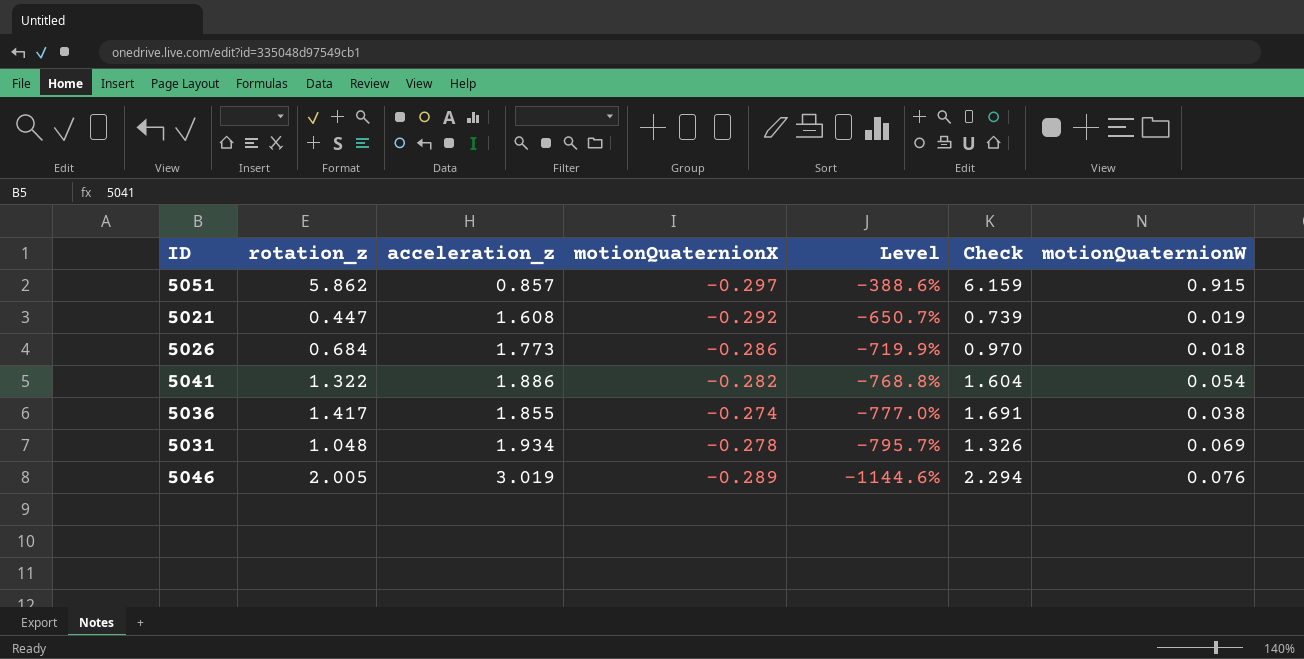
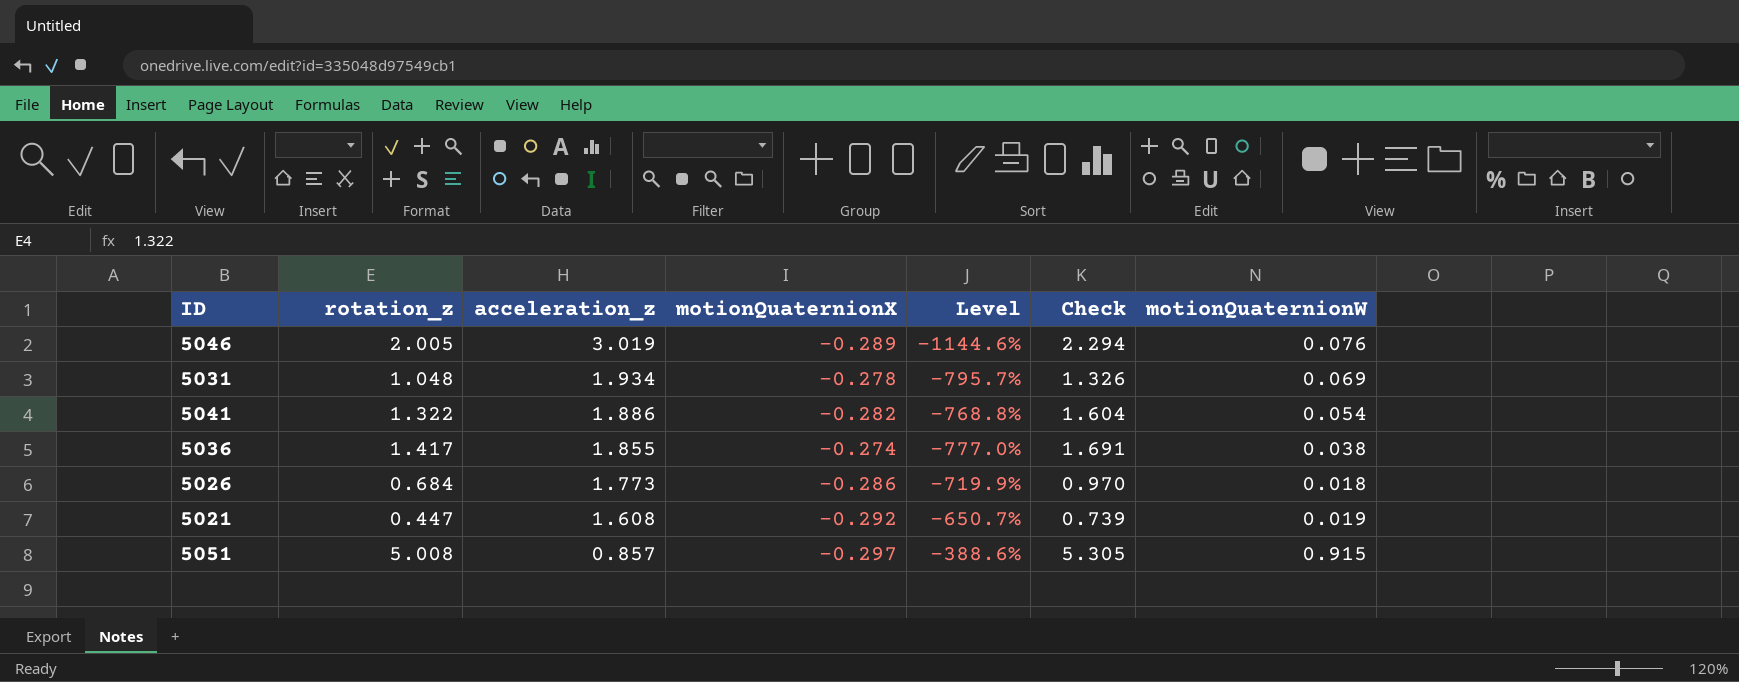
row order: Level descending -> acceleration_z descending
5051 | rotation_z: 5.862 -> 5.008
5051 | Check: 6.159 -> 5.305

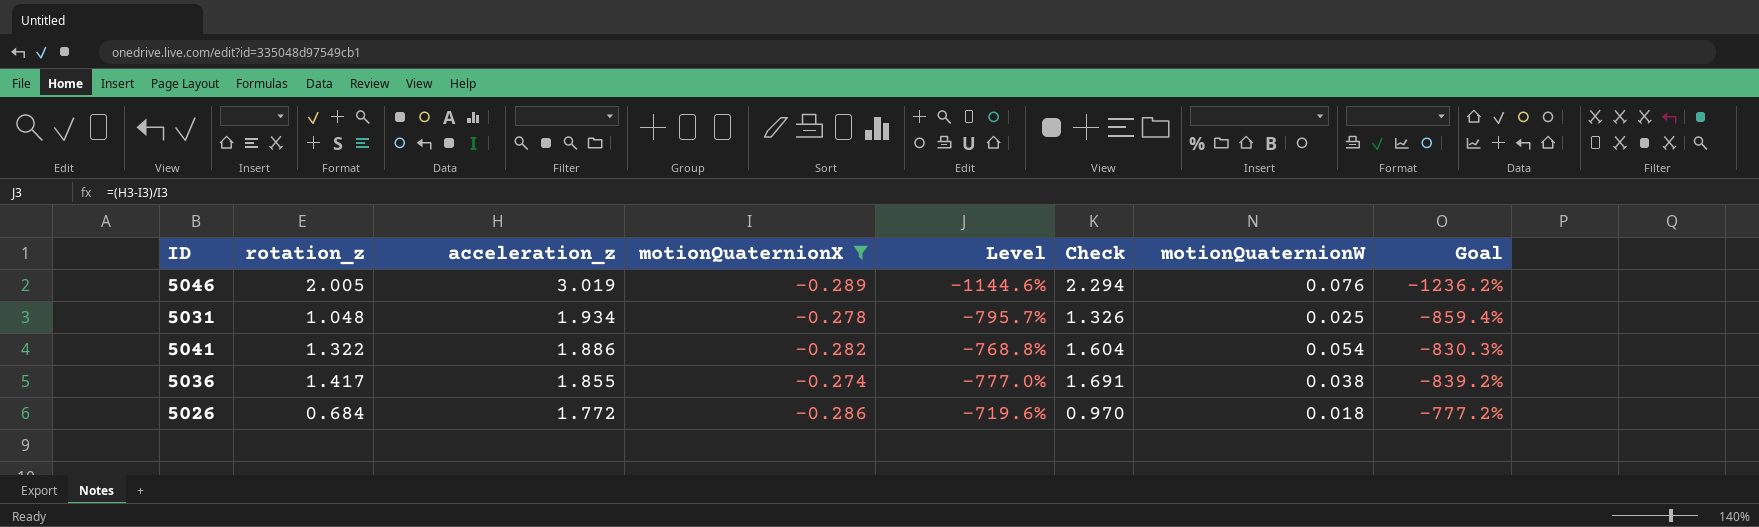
filter: none -> motionQuaternionX >= -0.289
column Goal | formula: none -> [Level] * 1.08
5031 | motionQuaternionW: 0.069 -> 0.025
5026 | acceleration_z: 1.773 -> 1.772
5026 | Level: -719.9% -> -719.6%

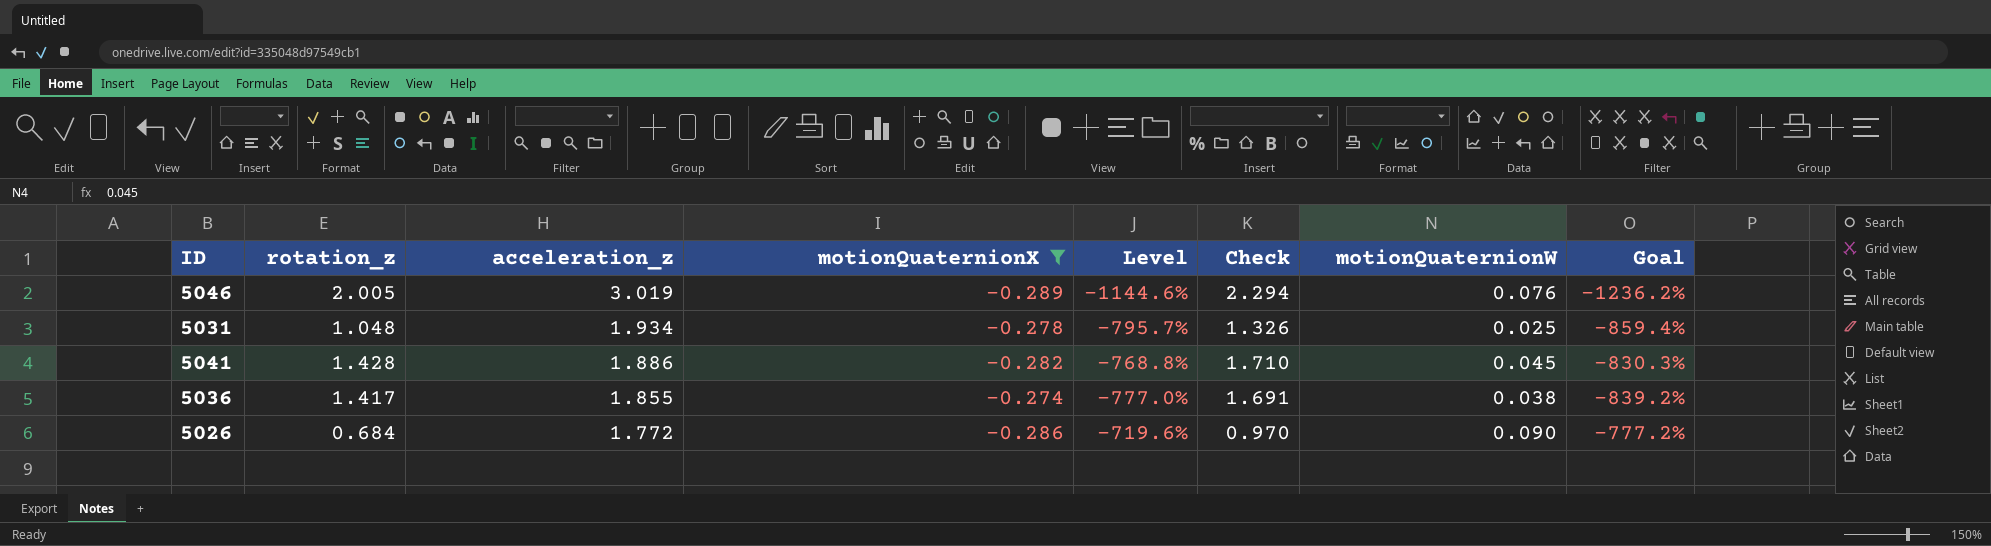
5041 | rotation_z: 1.322 -> 1.428
5041 | Check: 1.604 -> 1.710
5041 | motionQuaternionW: 0.054 -> 0.045
5026 | motionQuaternionW: 0.018 -> 0.090

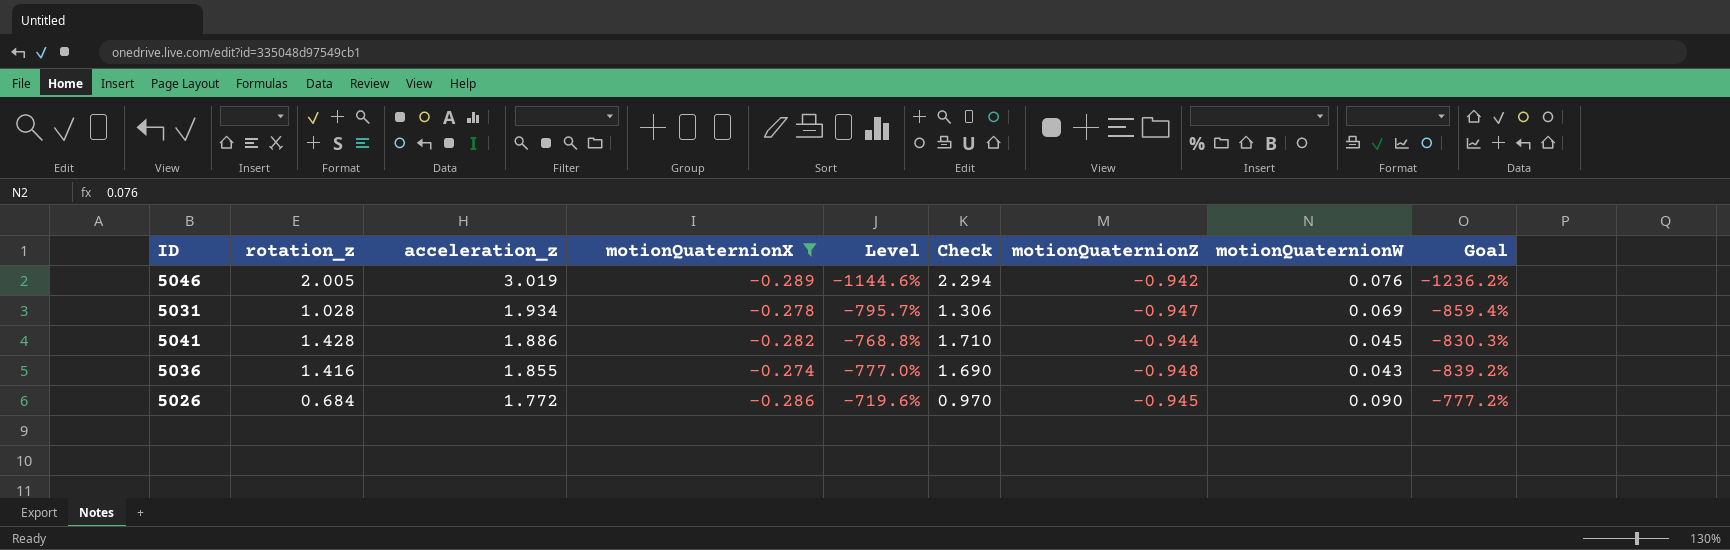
column motionQuaternionZ | position: none -> 7
5031 | rotation_z: 1.048 -> 1.028
5031 | Check: 1.326 -> 1.306
5031 | motionQuaternionW: 0.025 -> 0.069
5036 | rotation_z: 1.417 -> 1.416
5036 | Check: 1.691 -> 1.690
5036 | motionQuaternionW: 0.038 -> 0.043

